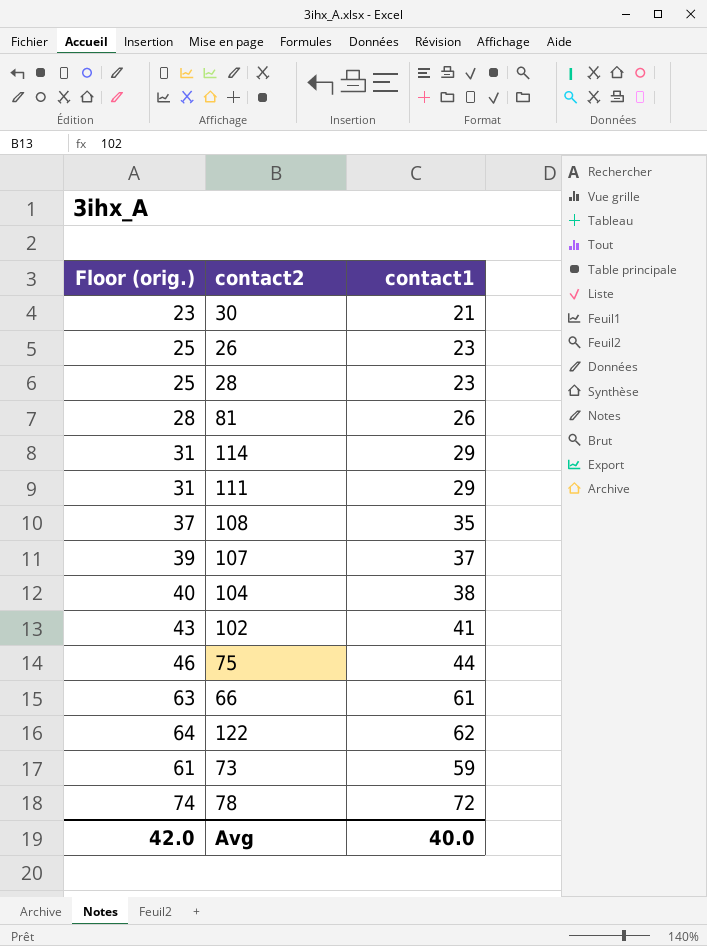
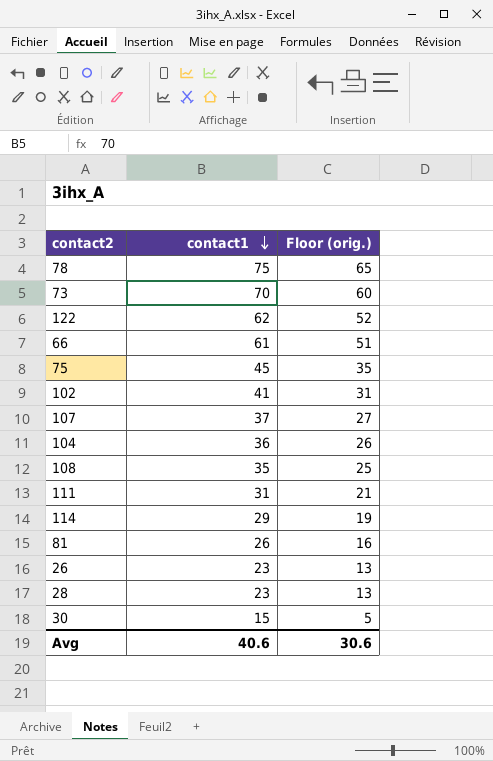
row order: none -> contact1 descending
column Floor (orig.) | formula: [contact1] + 2 -> [contact1] - 10
column Floor (orig.) | position: 1 -> 3
78 | contact1: 72 -> 75
73 | contact1: 59 -> 70
75 | contact1: 44 -> 45
104 | contact1: 38 -> 36
111 | contact1: 29 -> 31
30 | contact1: 21 -> 15
Avg | contact1: 40.0 -> 40.6
Avg | Floor (orig.): 42.0 -> 30.6

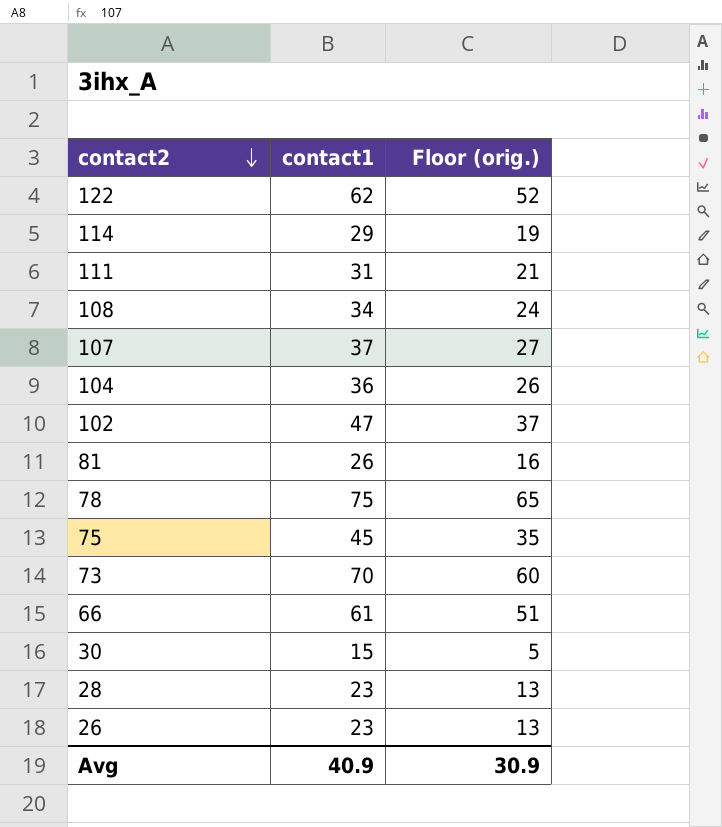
row order: contact1 descending -> contact2 descending
108 | contact1: 35 -> 34
108 | Floor (orig.): 25 -> 24
102 | contact1: 41 -> 47
102 | Floor (orig.): 31 -> 37
Avg | contact1: 40.6 -> 40.9
Avg | Floor (orig.): 30.6 -> 30.9

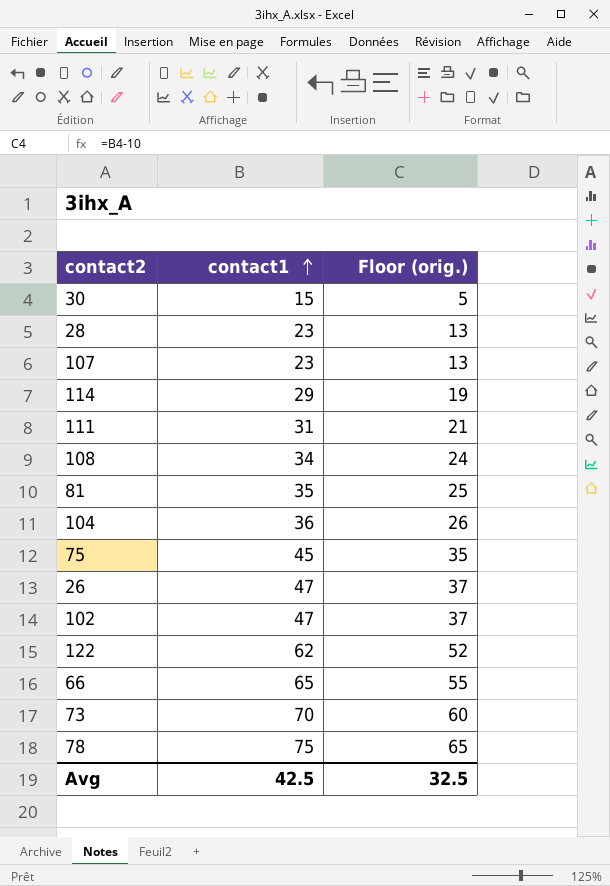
row order: contact2 descending -> contact1 ascending
107 | contact1: 37 -> 23
107 | Floor (orig.): 27 -> 13
81 | contact1: 26 -> 35
81 | Floor (orig.): 16 -> 25
26 | contact1: 23 -> 47
26 | Floor (orig.): 13 -> 37
66 | contact1: 61 -> 65
66 | Floor (orig.): 51 -> 55
Avg | contact1: 40.9 -> 42.5
Avg | Floor (orig.): 30.9 -> 32.5

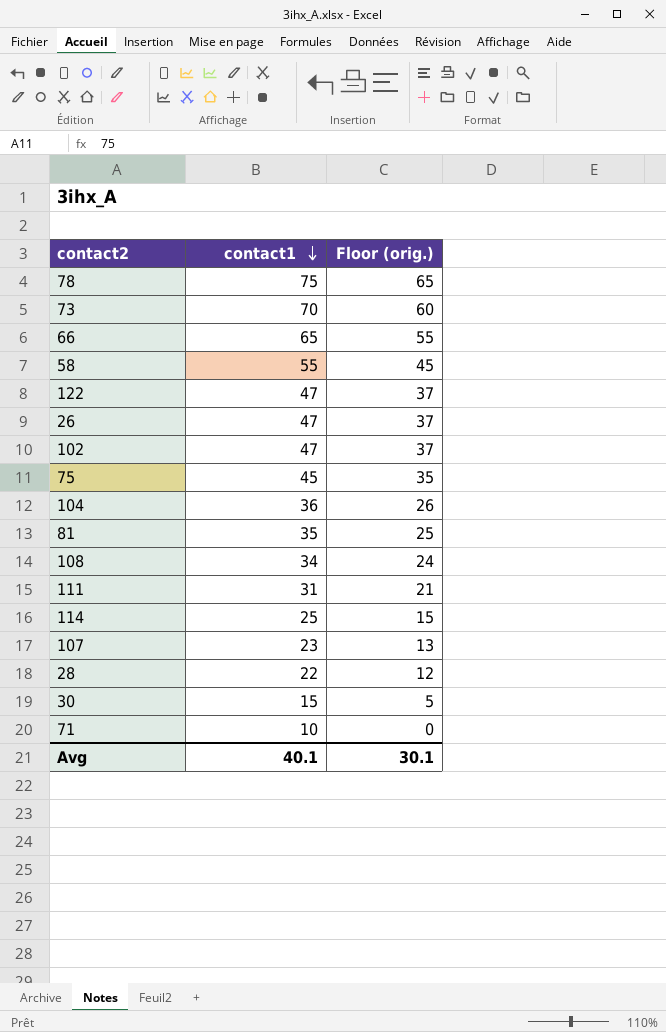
row order: contact1 ascending -> contact1 descending
row 58: none -> 55 | 45
122 | contact1: 62 -> 47
122 | Floor (orig.): 52 -> 37
114 | contact1: 29 -> 25
114 | Floor (orig.): 19 -> 15
28 | contact1: 23 -> 22
28 | Floor (orig.): 13 -> 12
row 71: none -> 10 | 0
Avg | contact1: 42.5 -> 40.1
Avg | Floor (orig.): 32.5 -> 30.1

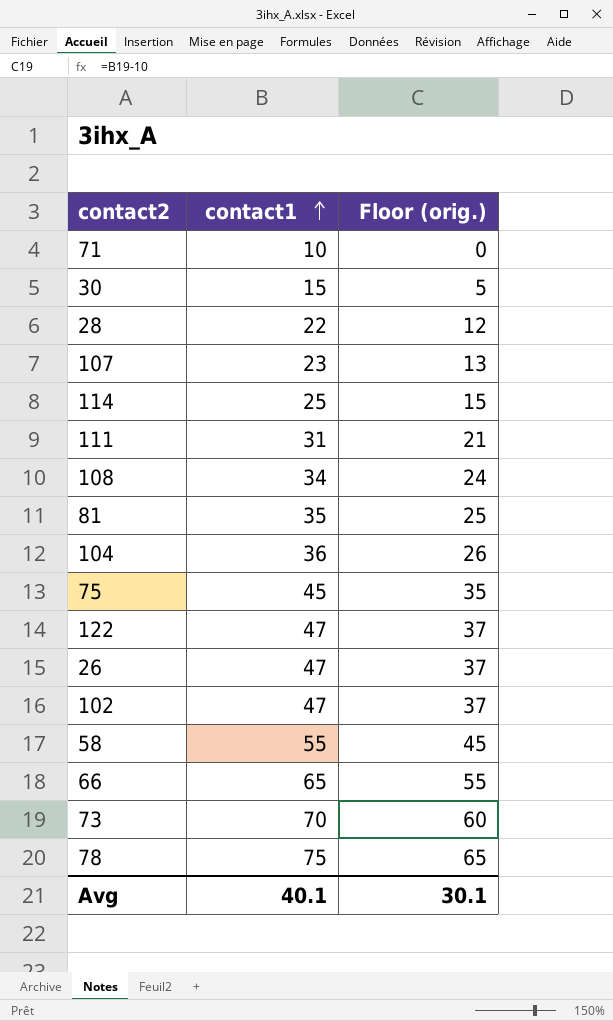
row order: contact1 descending -> contact1 ascending

